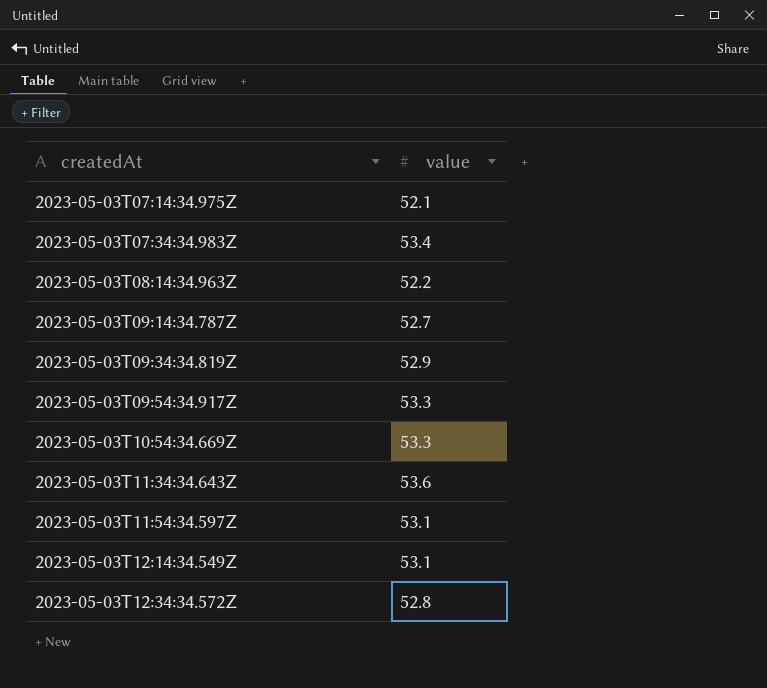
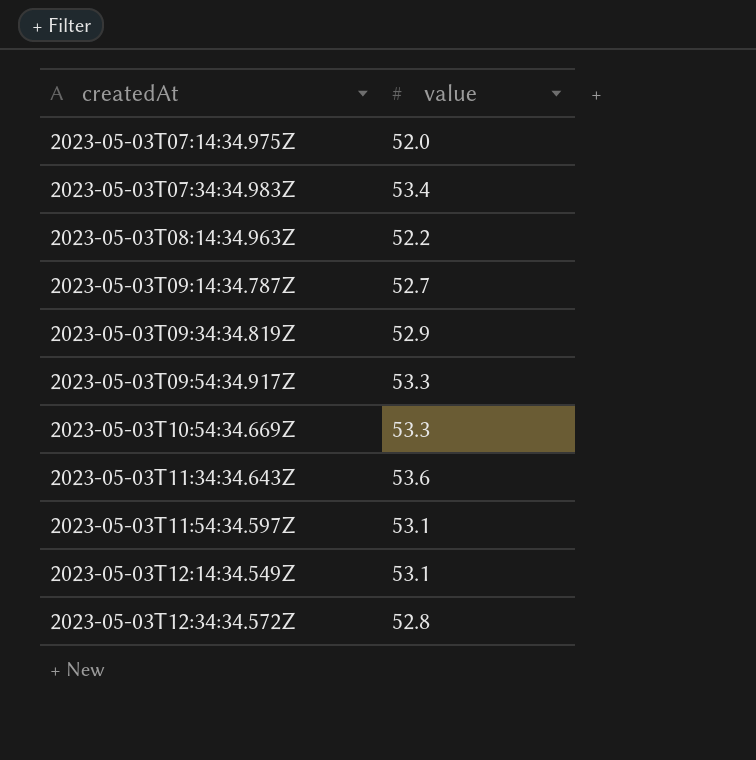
2023-05-03T07:14:34.975Z | value: 52.1 -> 52.0

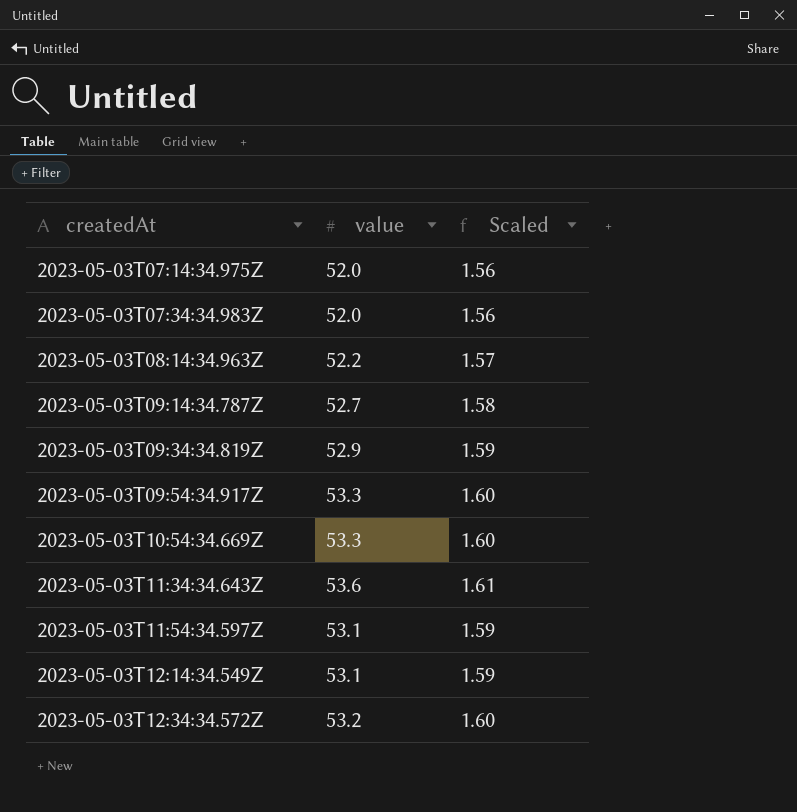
column Scaled | formula: none -> [value] * 0.03
2023-05-03T07:34:34.983Z | value: 53.4 -> 52.0
2023-05-03T12:34:34.572Z | value: 52.8 -> 53.2

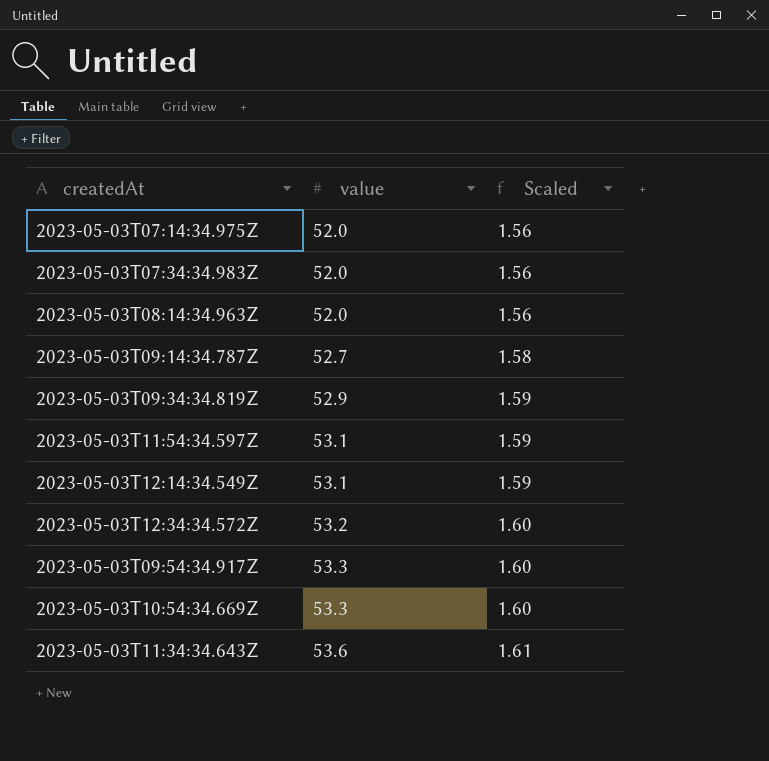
row order: createdAt ascending -> value ascending
2023-05-03T08:14:34.963Z | value: 52.2 -> 52.0
2023-05-03T08:14:34.963Z | Scaled: 1.57 -> 1.56

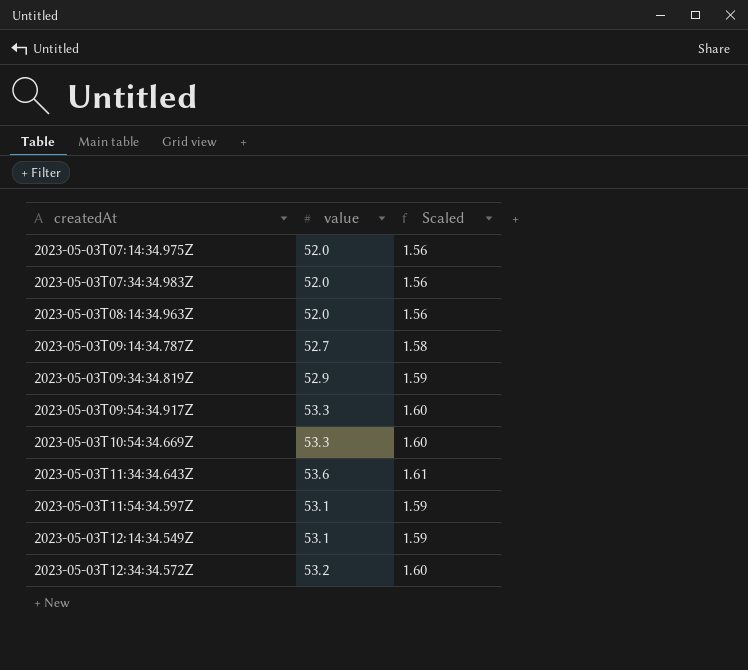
row order: value ascending -> createdAt ascending

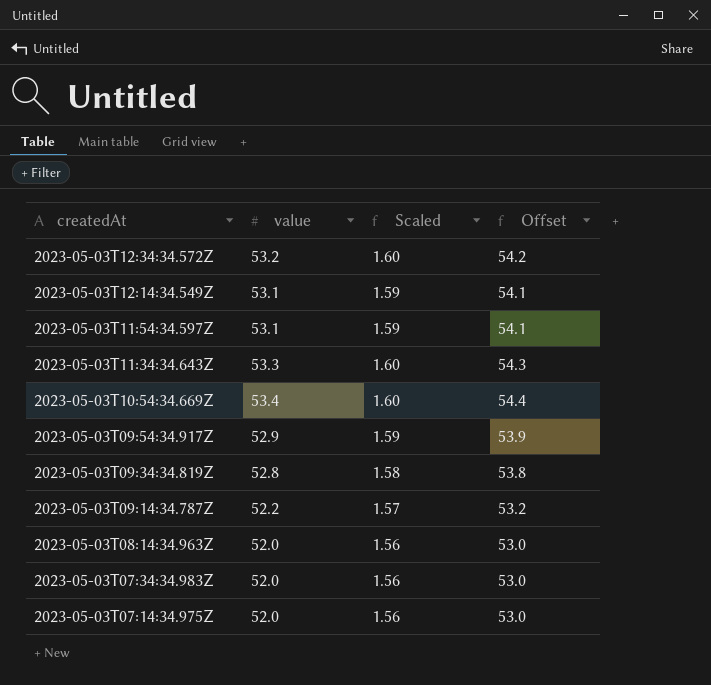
row order: createdAt ascending -> createdAt descending
column Offset | formula: none -> [value] + 1
2023-05-03T11:34:34.643Z | value: 53.6 -> 53.3
2023-05-03T11:34:34.643Z | Scaled: 1.61 -> 1.60
2023-05-03T10:54:34.669Z | value: 53.3 -> 53.4
2023-05-03T09:54:34.917Z | value: 53.3 -> 52.9
2023-05-03T09:54:34.917Z | Scaled: 1.60 -> 1.59
2023-05-03T09:34:34.819Z | value: 52.9 -> 52.8
2023-05-03T09:34:34.819Z | Scaled: 1.59 -> 1.58
2023-05-03T09:14:34.787Z | value: 52.7 -> 52.2
2023-05-03T09:14:34.787Z | Scaled: 1.58 -> 1.57

